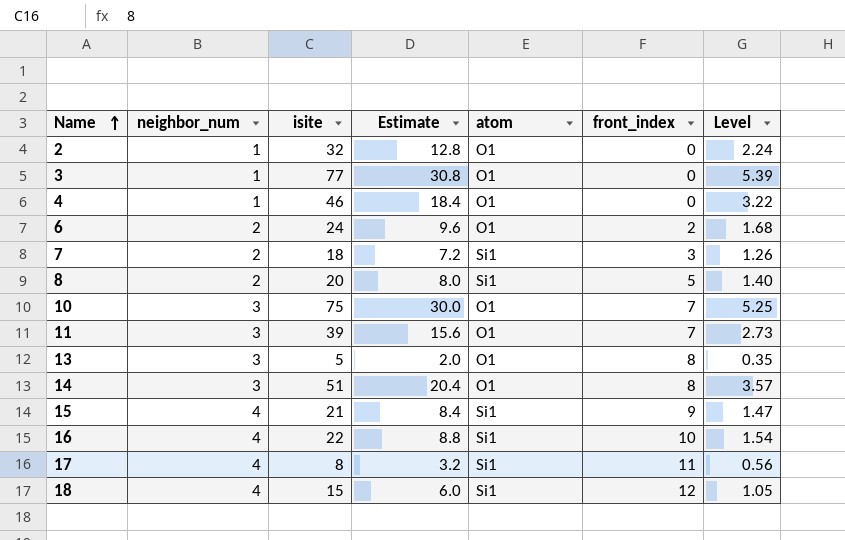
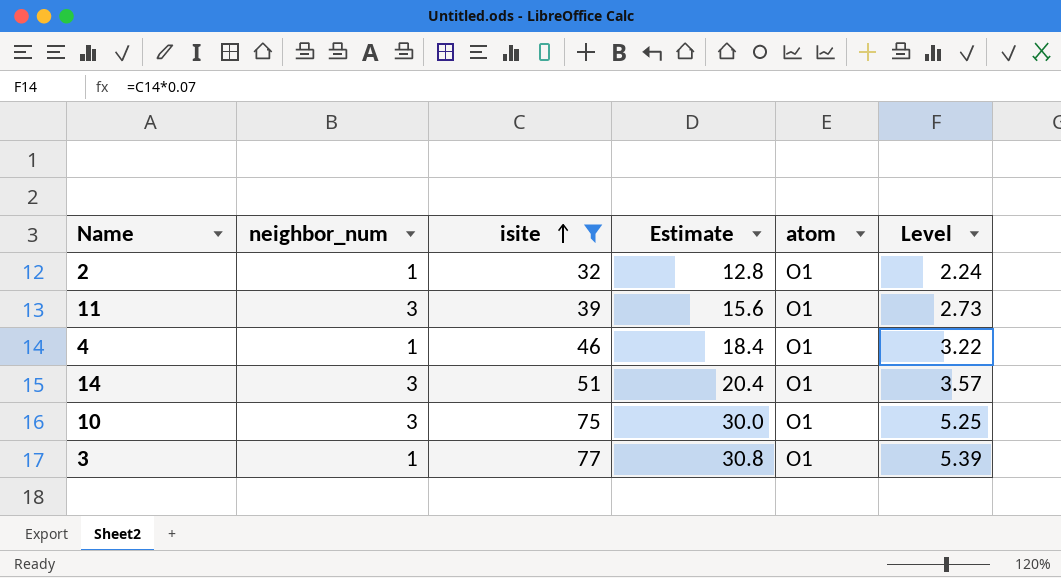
filter: none -> isite >= 32
row order: Name ascending -> isite ascending
column front_index | position: 6 -> none

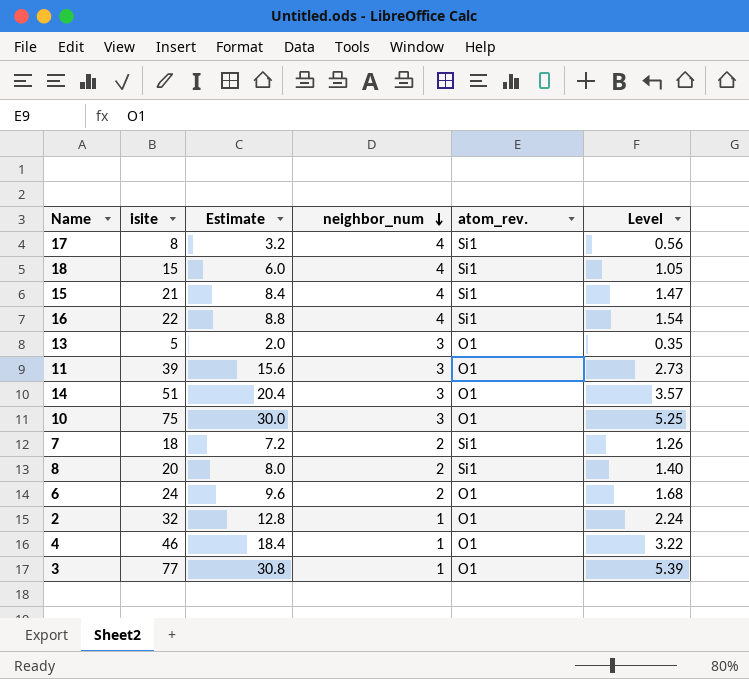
filter: isite >= 32 -> none
row order: isite ascending -> neighbor_num descending
column neighbor_num | position: 2 -> 4
column name: atom -> atom_rev.

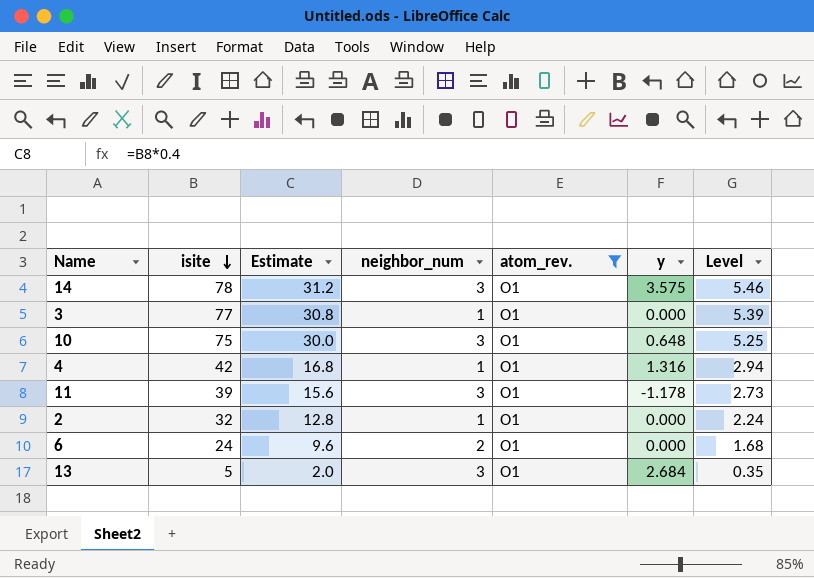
filter: none -> atom_rev. = O1
row order: neighbor_num descending -> isite descending
column y | position: none -> 6
14 | isite: 51 -> 78
14 | Estimate: 20.4 -> 31.2
14 | Level: 3.57 -> 5.46
4 | isite: 46 -> 42
4 | Estimate: 18.4 -> 16.8
4 | Level: 3.22 -> 2.94

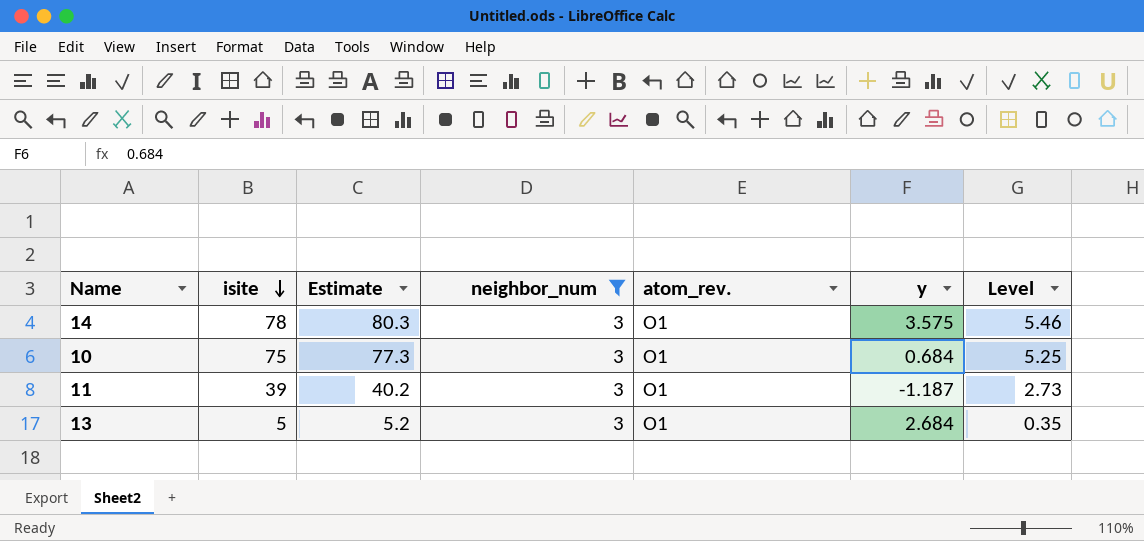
filter: atom_rev. = O1 -> neighbor_num = 3
column Estimate | formula: [isite] * 0.4 -> [isite] * 1.03
10 | y: 0.648 -> 0.684
11 | y: -1.178 -> -1.187

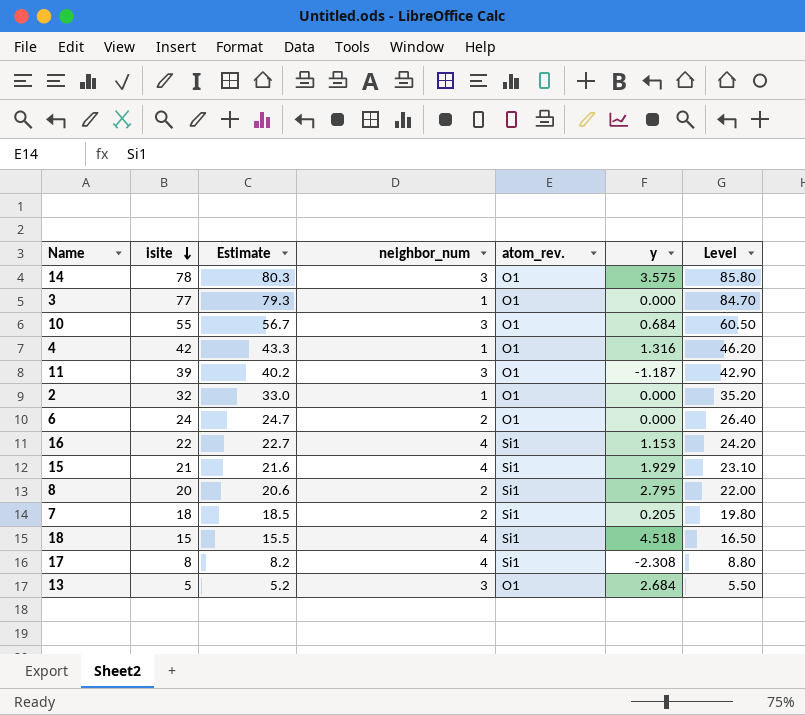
filter: neighbor_num = 3 -> none
column Level | formula: [isite] * 0.07 -> [isite] * 1.1
10 | isite: 75 -> 55
10 | Estimate: 77.3 -> 56.7

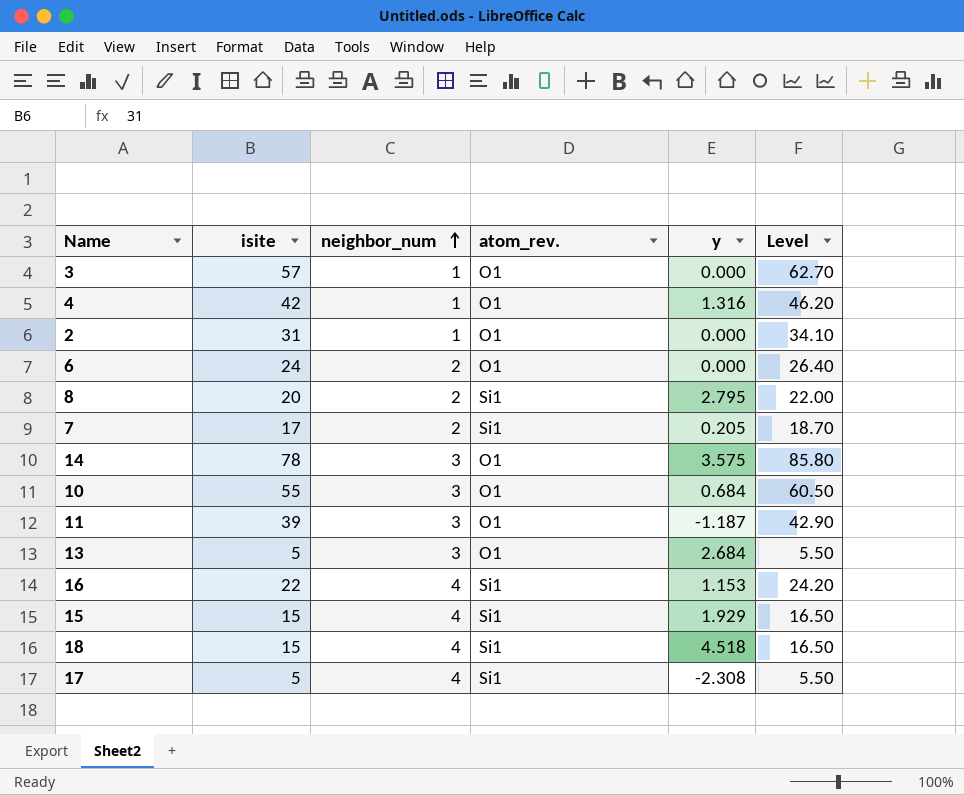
row order: isite descending -> neighbor_num ascending
column Estimate | formula: [isite] * 1.03 -> none
3 | isite: 77 -> 57
3 | Level: 84.70 -> 62.70
2 | isite: 32 -> 31
2 | Level: 35.20 -> 34.10
7 | isite: 18 -> 17
7 | Level: 19.80 -> 18.70
15 | isite: 21 -> 15
15 | Level: 23.10 -> 16.50
17 | isite: 8 -> 5
17 | Level: 8.80 -> 5.50

